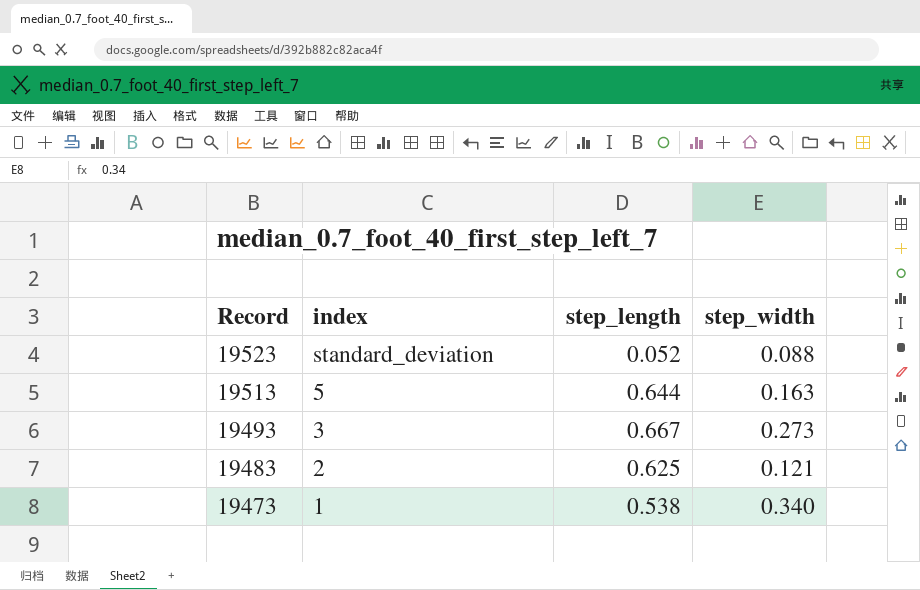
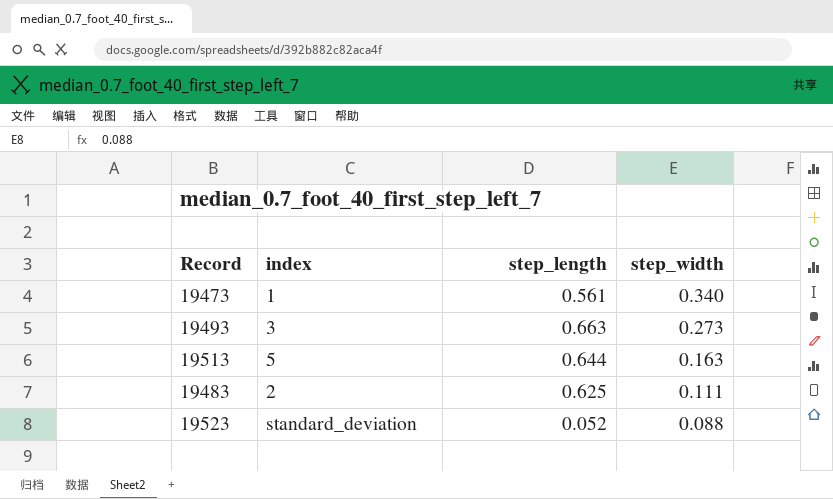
row order: Record descending -> step_width descending
19473 | step_length: 0.538 -> 0.561
19493 | step_length: 0.667 -> 0.663
19483 | step_width: 0.121 -> 0.111

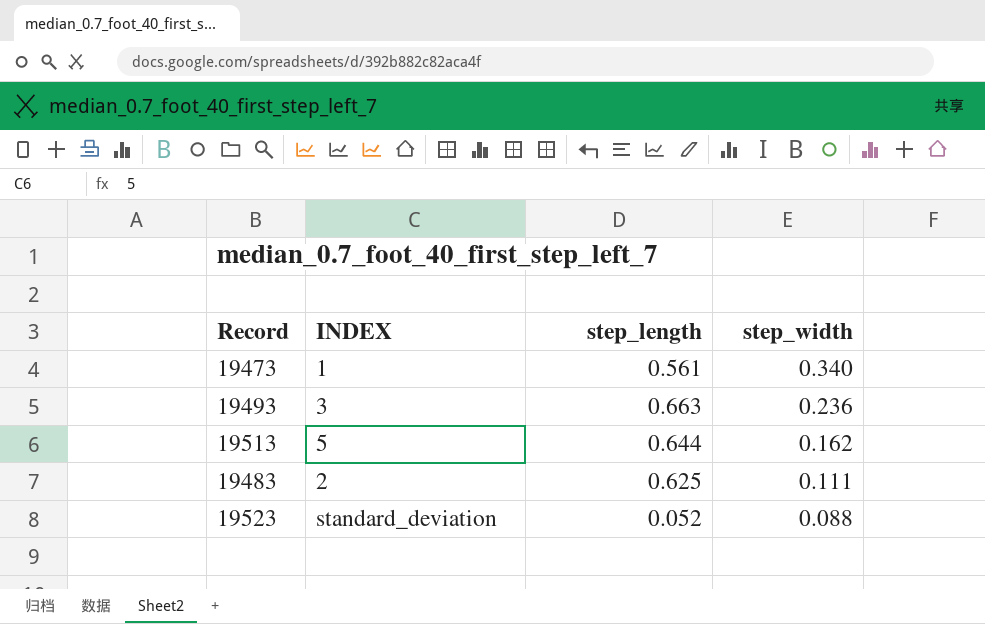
column name: index -> INDEX
19493 | step_width: 0.273 -> 0.236
19513 | step_width: 0.163 -> 0.162

